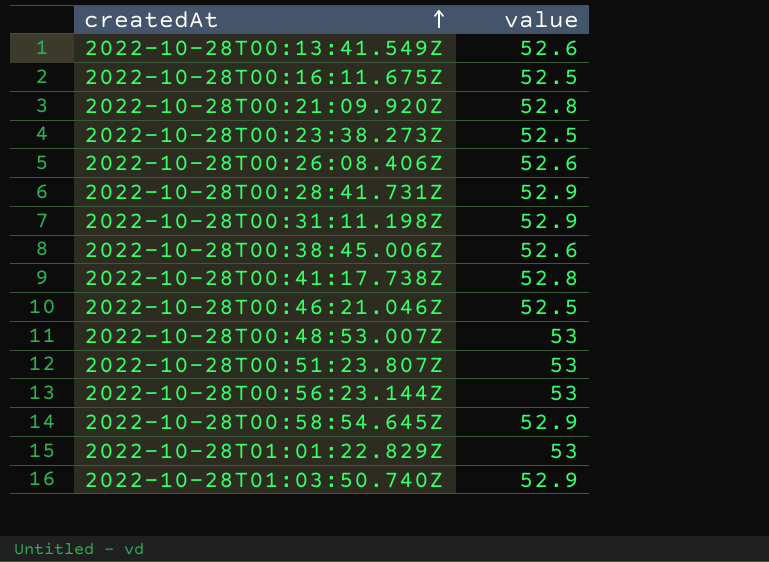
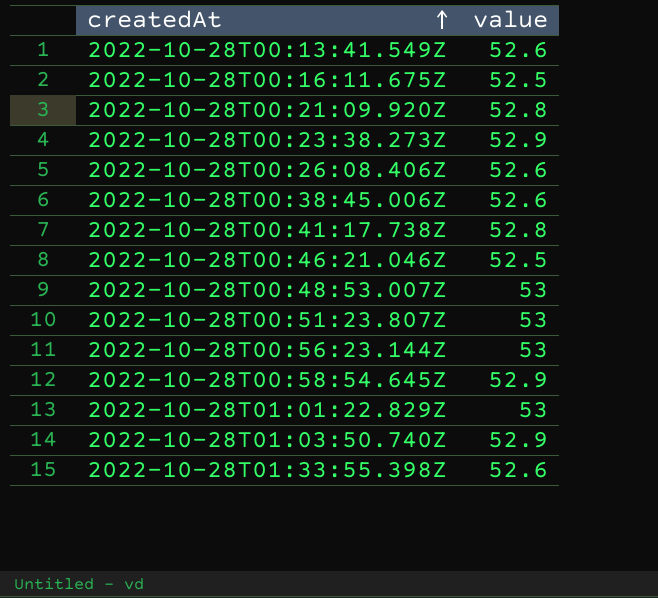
row 2022-10-28T00:28:41.731Z: 52.9 -> none
row 2022-10-28T00:31:11.198Z: 52.9 -> none
2022-10-28T00:23:38.273Z | value: 52.5 -> 52.9
row 2022-10-28T01:33:55.398Z: none -> 52.6

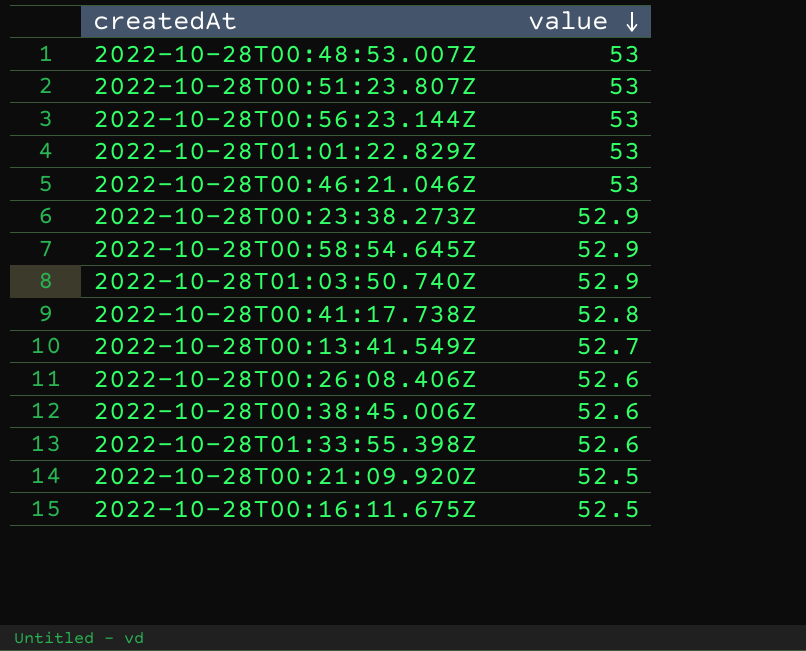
row order: createdAt ascending -> value descending
2022-10-28T00:46:21.046Z | value: 52.5 -> 53
2022-10-28T00:13:41.549Z | value: 52.6 -> 52.7
2022-10-28T00:21:09.920Z | value: 52.8 -> 52.5

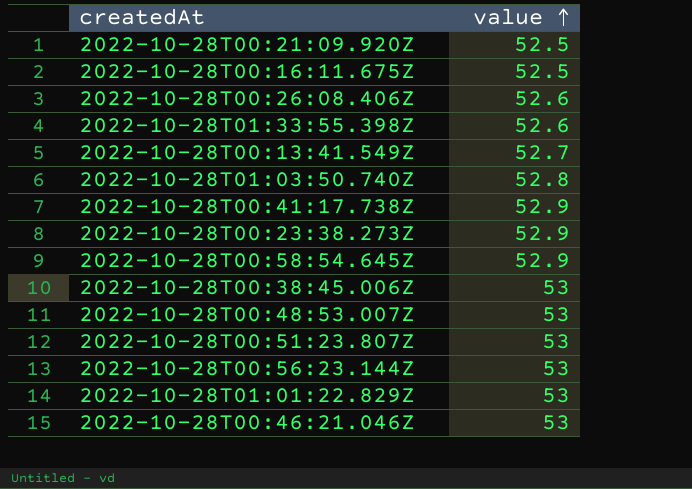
row order: value descending -> value ascending
2022-10-28T01:03:50.740Z | value: 52.9 -> 52.8
2022-10-28T00:41:17.738Z | value: 52.8 -> 52.9
2022-10-28T00:38:45.006Z | value: 52.6 -> 53

